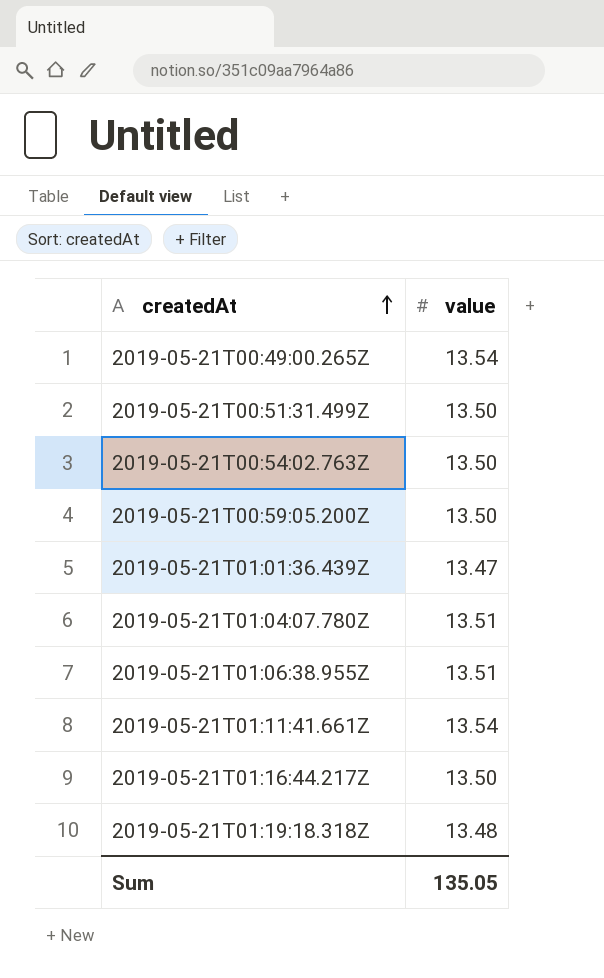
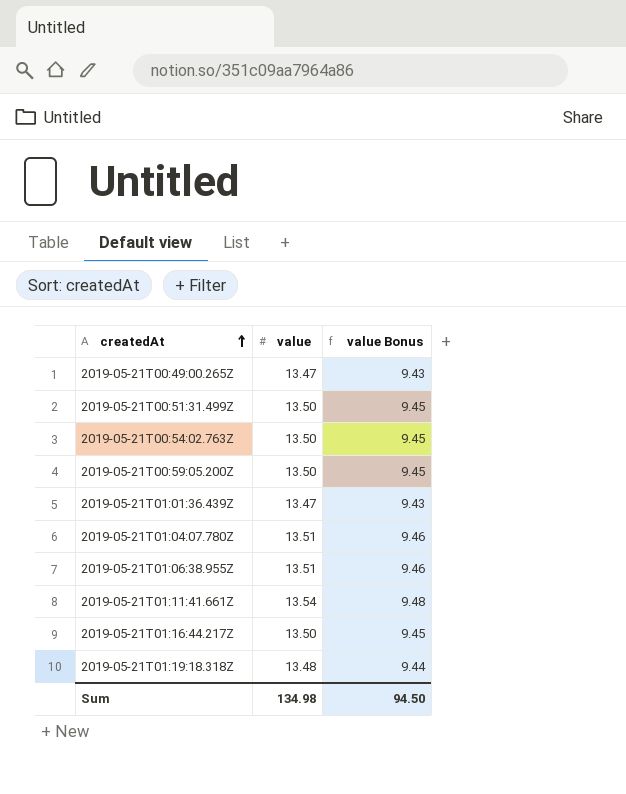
column value Bonus | formula: none -> [value] * 0.7
2019-05-21T00:49:00.265Z | value: 13.54 -> 13.47
Sum | value: 135.05 -> 134.98

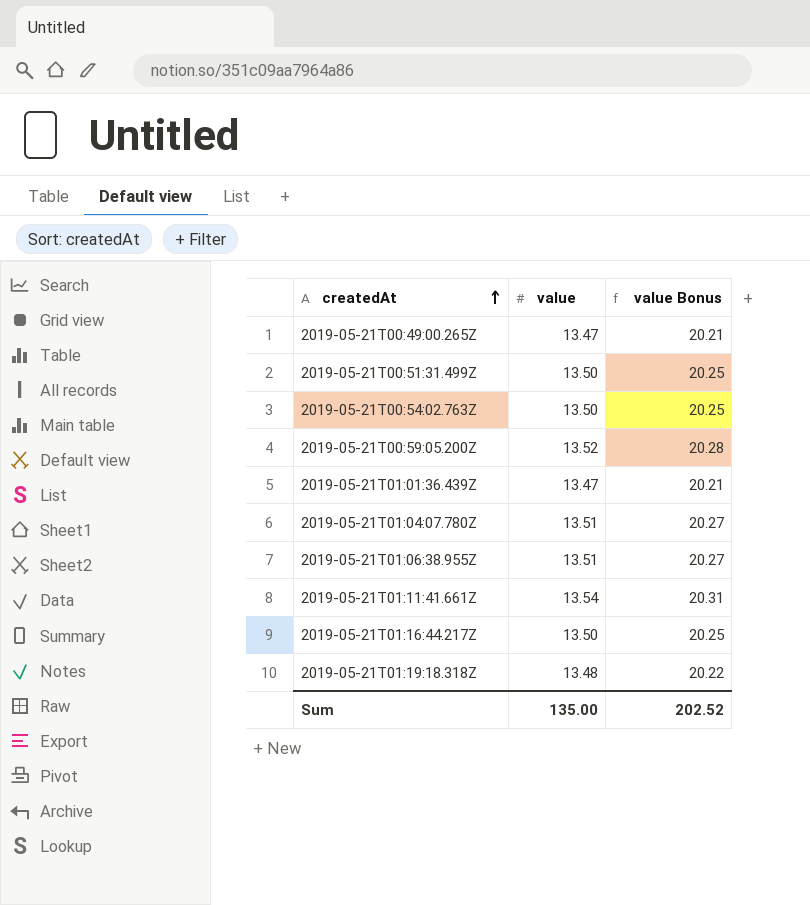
column value Bonus | formula: [value] * 0.7 -> [value] * 1.5
2019-05-21T00:59:05.200Z | value: 13.50 -> 13.52
Sum | value: 134.98 -> 135.00
Sum | value Bonus: 94.50 -> 202.52

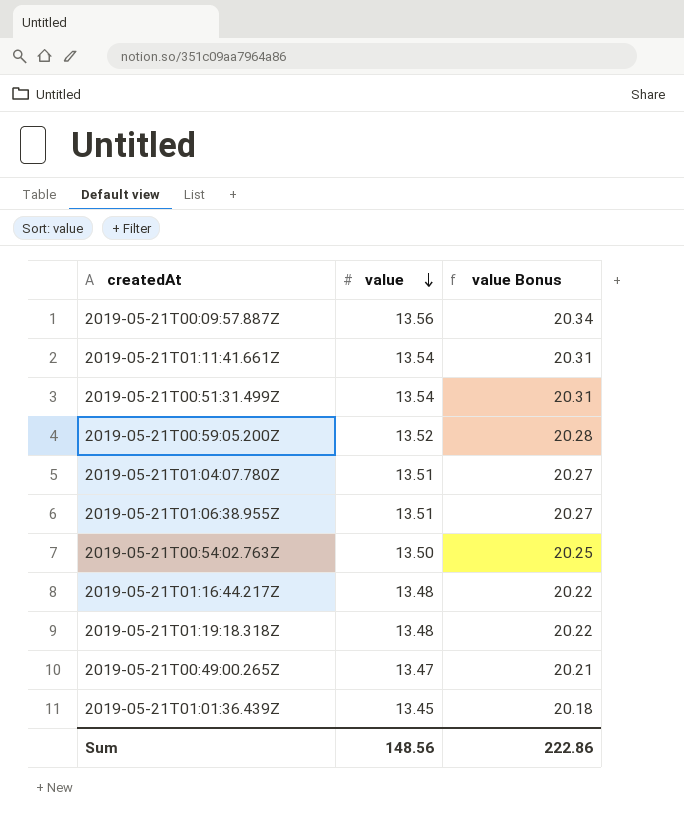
row order: createdAt ascending -> value descending
row 2019-05-21T00:09:57.887Z: none -> 13.56 | 20.34
2019-05-21T00:51:31.499Z | value: 13.50 -> 13.54
2019-05-21T00:51:31.499Z | value Bonus: 20.25 -> 20.31
2019-05-21T01:16:44.217Z | value: 13.50 -> 13.48
2019-05-21T01:16:44.217Z | value Bonus: 20.25 -> 20.22
2019-05-21T01:01:36.439Z | value: 13.47 -> 13.45
2019-05-21T01:01:36.439Z | value Bonus: 20.21 -> 20.18
Sum | value: 135.00 -> 148.56
Sum | value Bonus: 202.52 -> 222.86

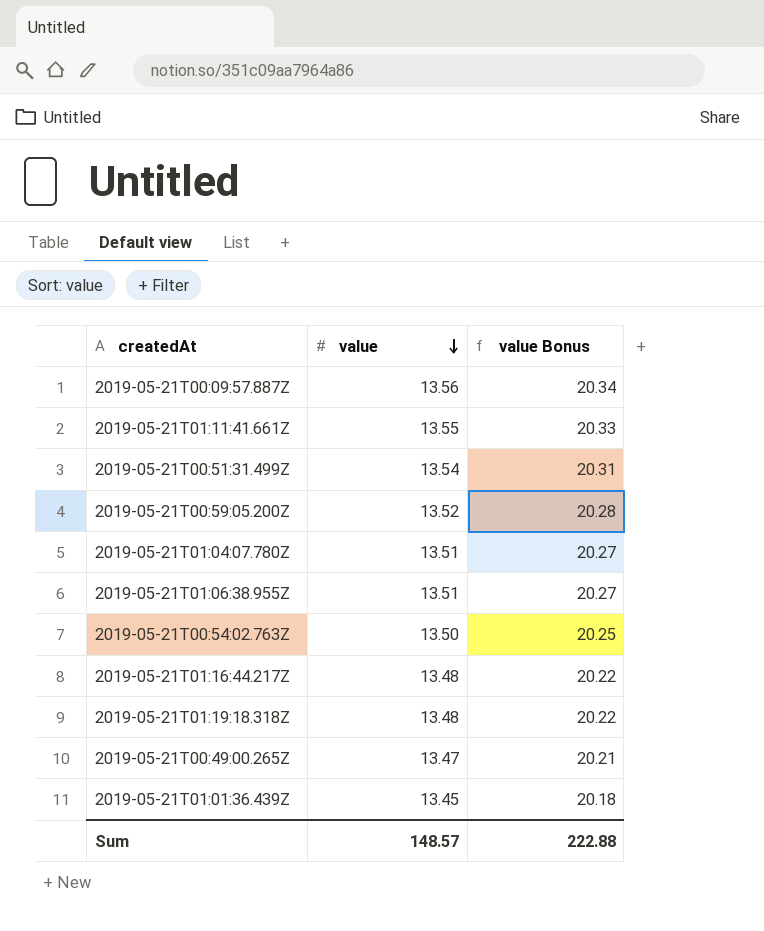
2019-05-21T01:11:41.661Z | value: 13.54 -> 13.55
2019-05-21T01:11:41.661Z | value Bonus: 20.31 -> 20.33
Sum | value: 148.56 -> 148.57
Sum | value Bonus: 222.86 -> 222.88

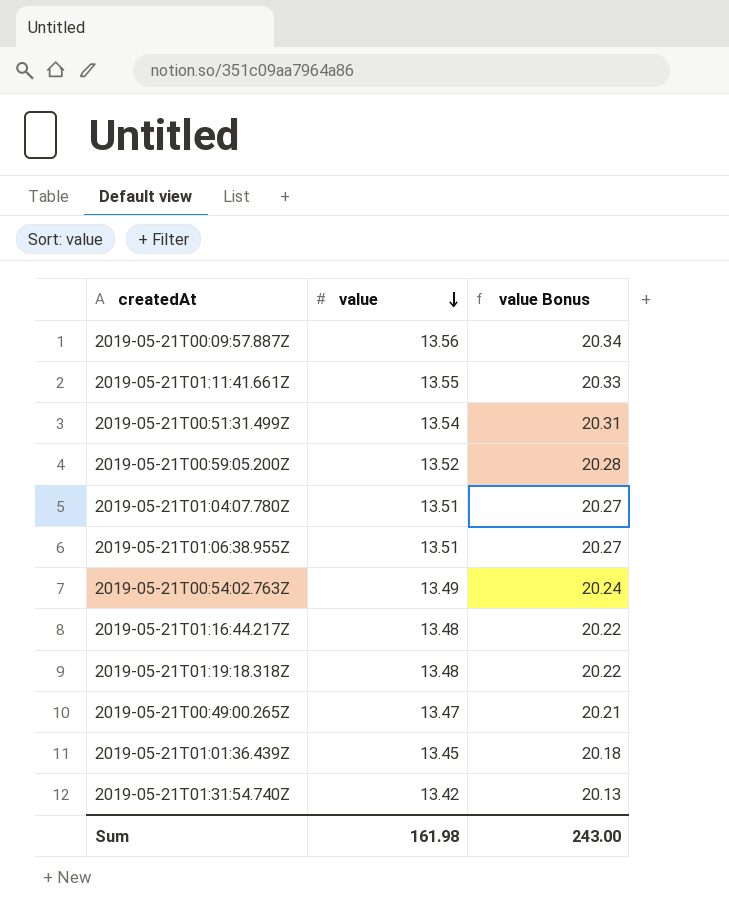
2019-05-21T00:54:02.763Z | value: 13.50 -> 13.49
2019-05-21T00:54:02.763Z | value Bonus: 20.25 -> 20.24
row 2019-05-21T01:31:54.740Z: none -> 13.42 | 20.13
Sum | value: 148.57 -> 161.98
Sum | value Bonus: 222.88 -> 243.00

